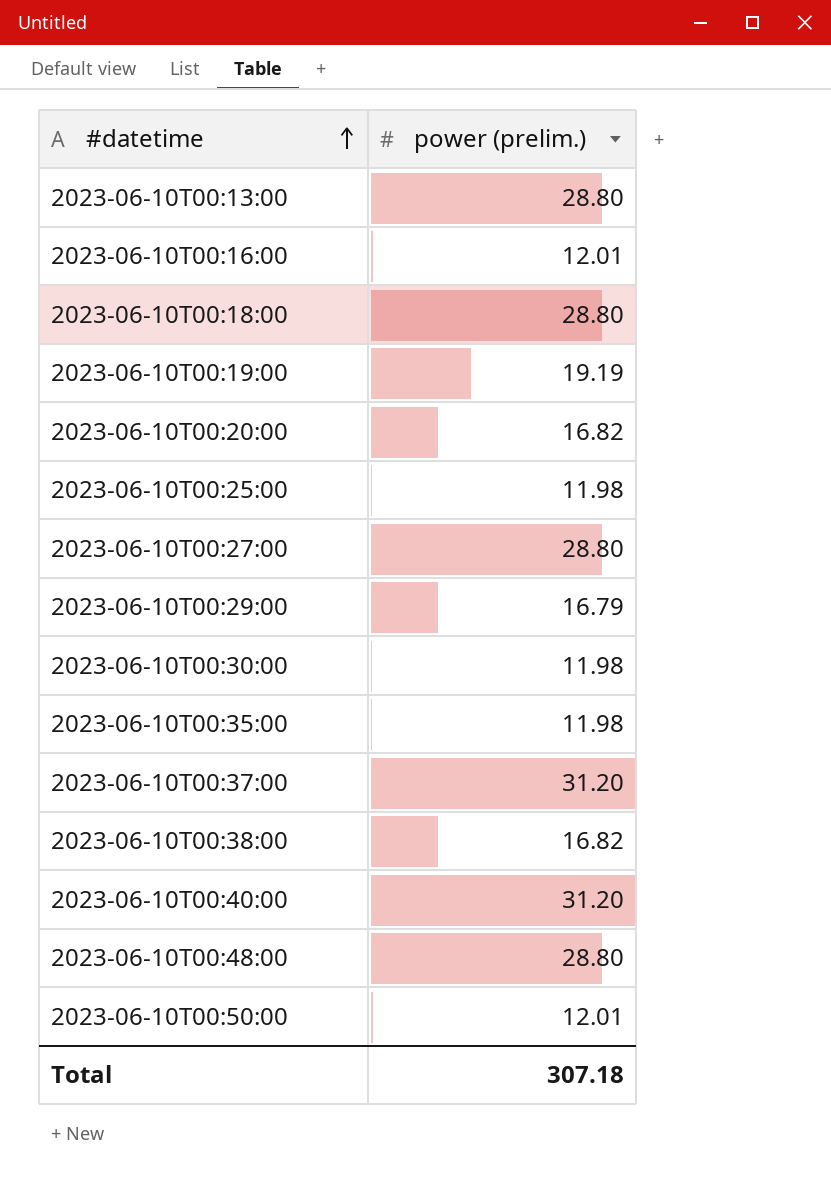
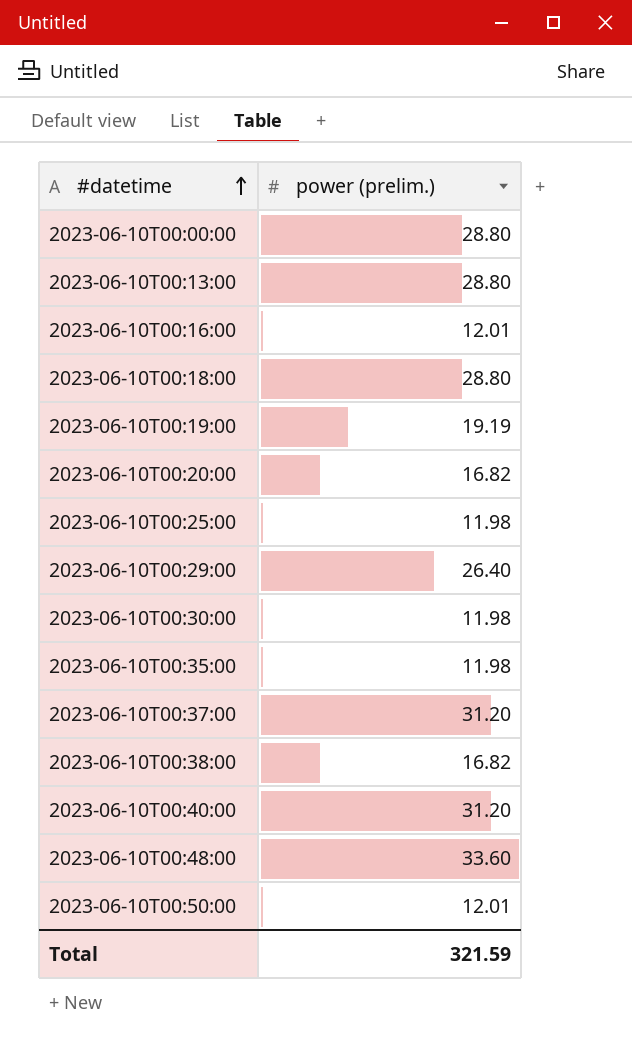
row 2023-06-10T00:27:00: 28.80 -> none
row 2023-06-10T00:00:00: none -> 28.80
2023-06-10T00:29:00 | power (prelim.): 16.79 -> 26.40
2023-06-10T00:48:00 | power (prelim.): 28.80 -> 33.60
Total | power (prelim.): 307.18 -> 321.59

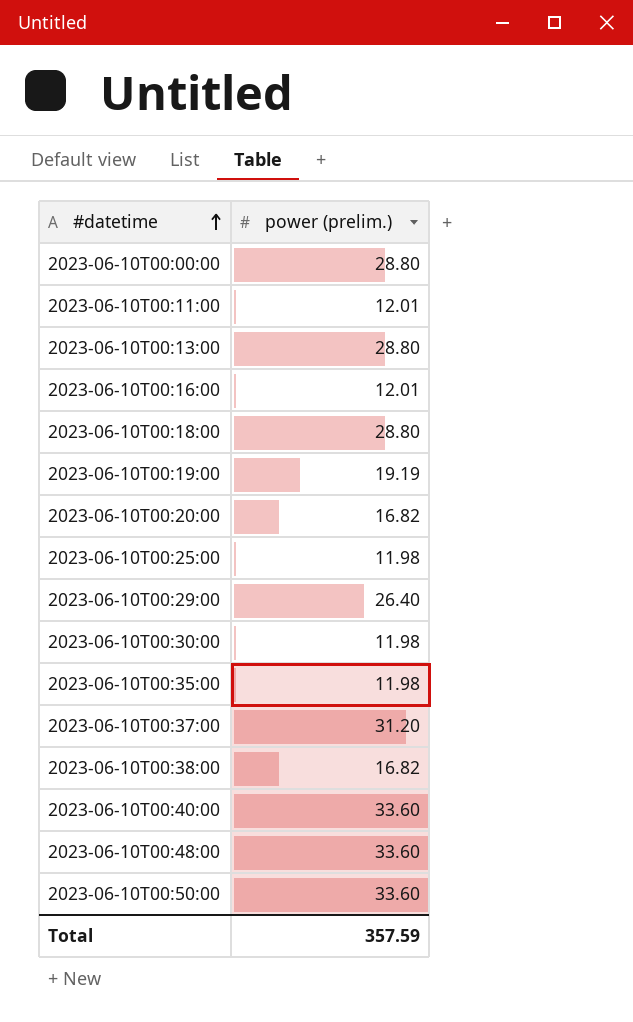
row 2023-06-10T00:11:00: none -> 12.01
2023-06-10T00:40:00 | power (prelim.): 31.20 -> 33.60
2023-06-10T00:50:00 | power (prelim.): 12.01 -> 33.60
Total | power (prelim.): 321.59 -> 357.59

